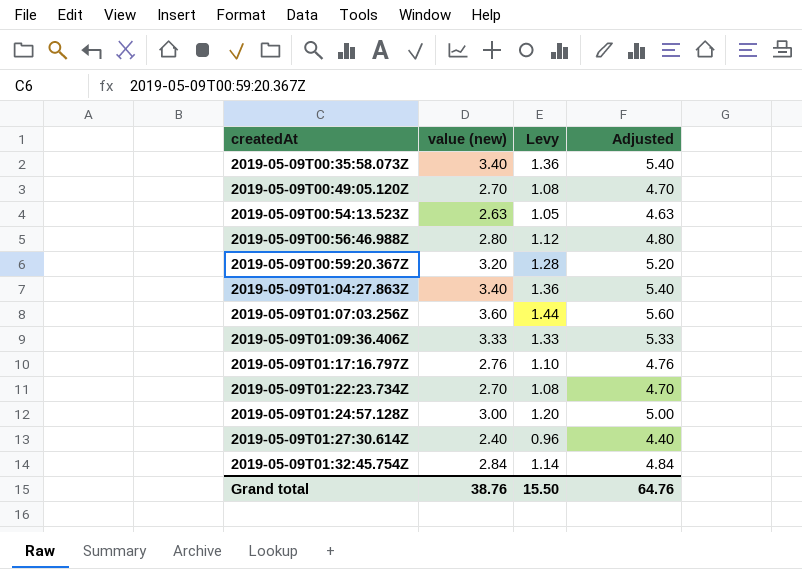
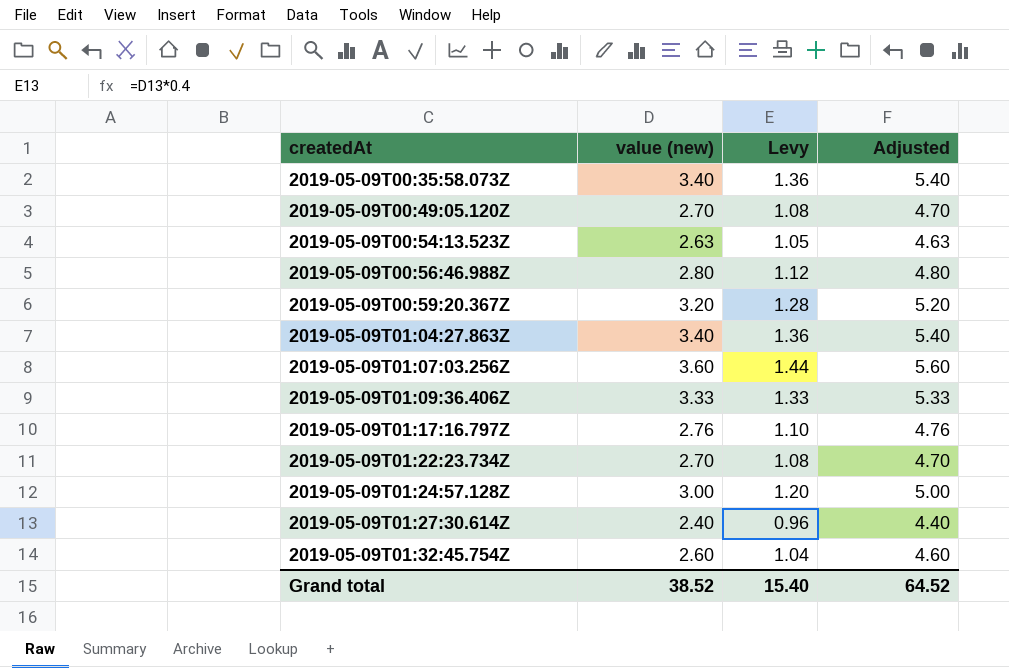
2019-05-09T01:32:45.754Z | value (new): 2.84 -> 2.60
2019-05-09T01:32:45.754Z | Levy: 1.14 -> 1.04
2019-05-09T01:32:45.754Z | Adjusted: 4.84 -> 4.60
Grand total | value (new): 38.76 -> 38.52
Grand total | Levy: 15.50 -> 15.40
Grand total | Adjusted: 64.76 -> 64.52

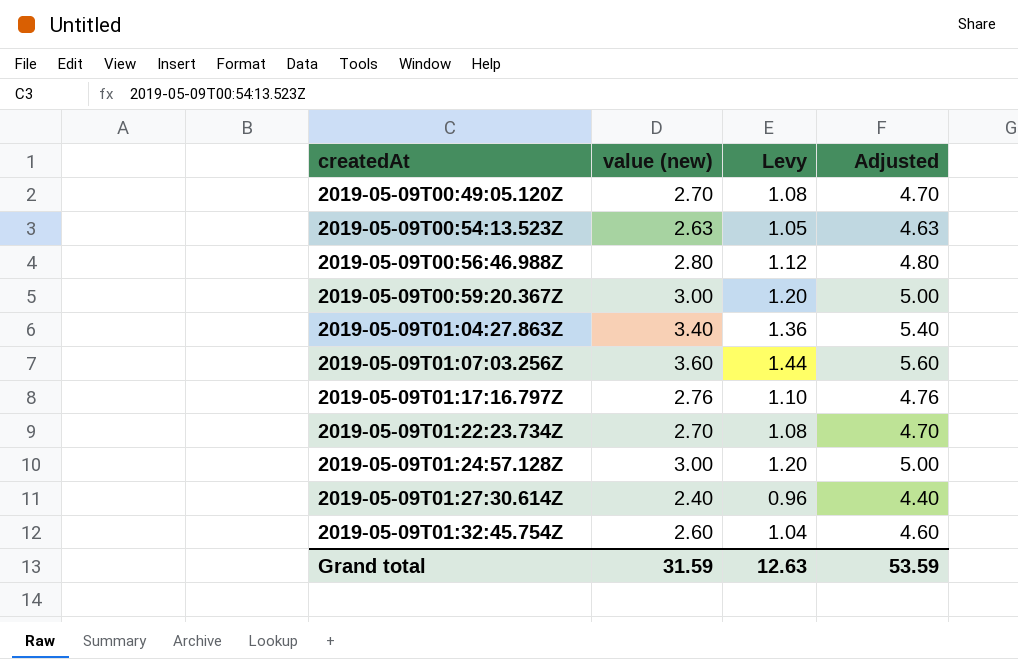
row 2019-05-09T00:35:58.073Z: 3.40 | 1.36 | 5.40 -> none
row 2019-05-09T01:09:36.406Z: 3.33 | 1.33 | 5.33 -> none
2019-05-09T00:59:20.367Z | value (new): 3.20 -> 3.00
2019-05-09T00:59:20.367Z | Levy: 1.28 -> 1.20
2019-05-09T00:59:20.367Z | Adjusted: 5.20 -> 5.00
Grand total | value (new): 38.52 -> 31.59
Grand total | Levy: 15.40 -> 12.63
Grand total | Adjusted: 64.52 -> 53.59

